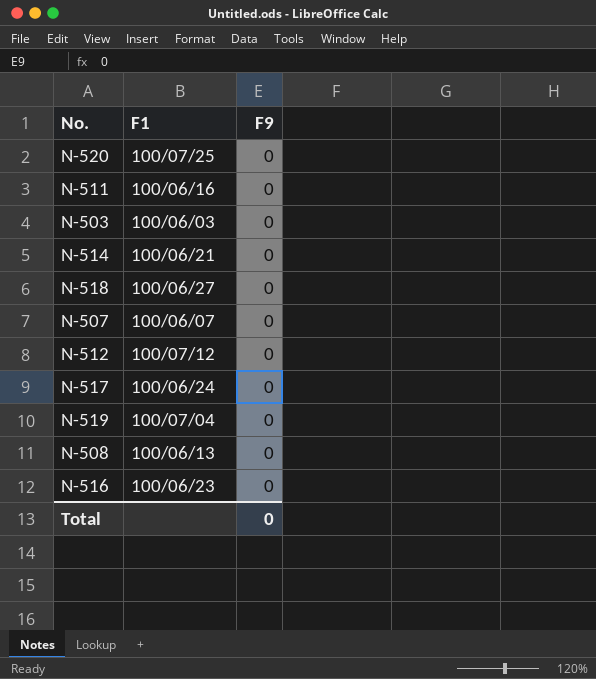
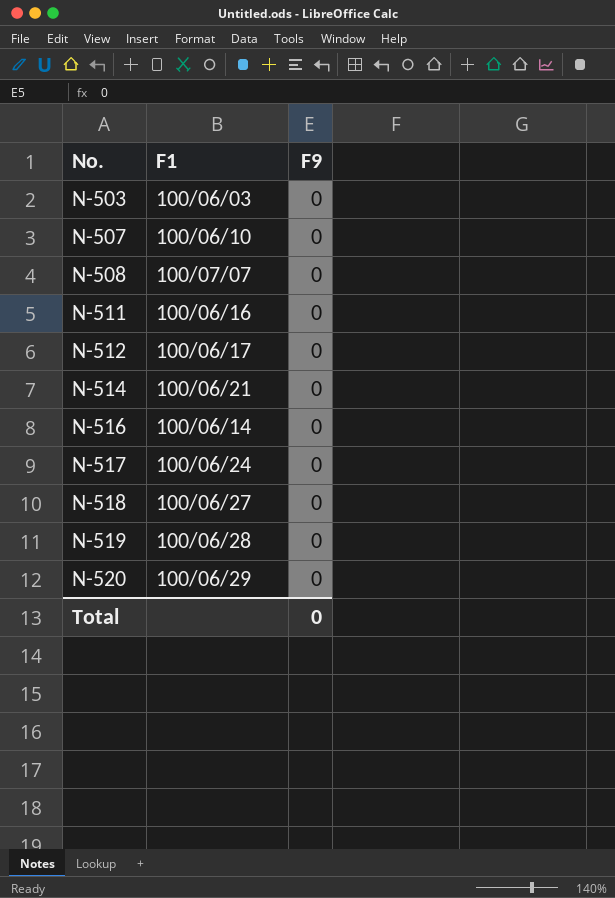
row order: none -> No. ascending
N-507 | F1: 100/06/07 -> 100/06/10
N-508 | F1: 100/06/13 -> 100/07/07
N-512 | F1: 100/07/12 -> 100/06/17
N-516 | F1: 100/06/23 -> 100/06/14
N-519 | F1: 100/07/04 -> 100/06/28
N-520 | F1: 100/07/25 -> 100/06/29

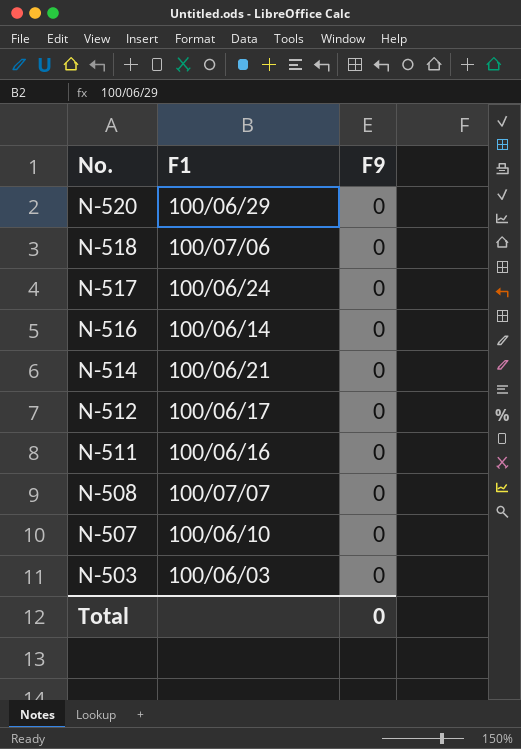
row order: No. ascending -> No. descending
row N-519: 100/06/28 | 0 -> none
N-518 | F1: 100/06/27 -> 100/07/06

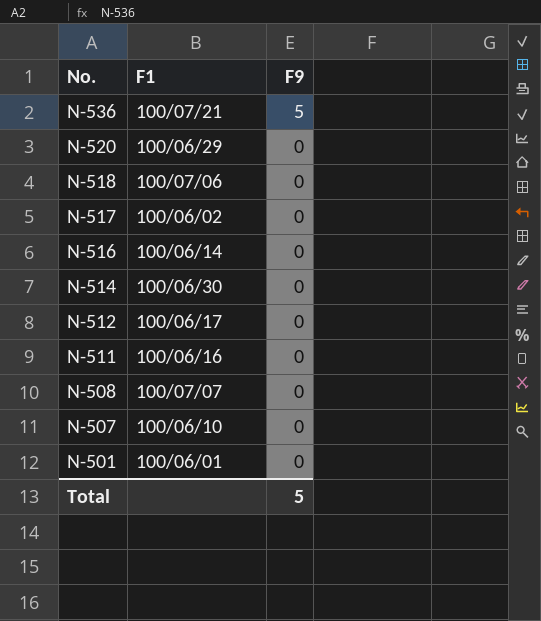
row N-503: 100/06/03 | 0 -> none
row N-536: none -> 100/07/21 | 5
N-517 | F1: 100/06/24 -> 100/06/02
N-514 | F1: 100/06/21 -> 100/06/30
row N-501: none -> 100/06/01 | 0
Total | F9: 0 -> 5

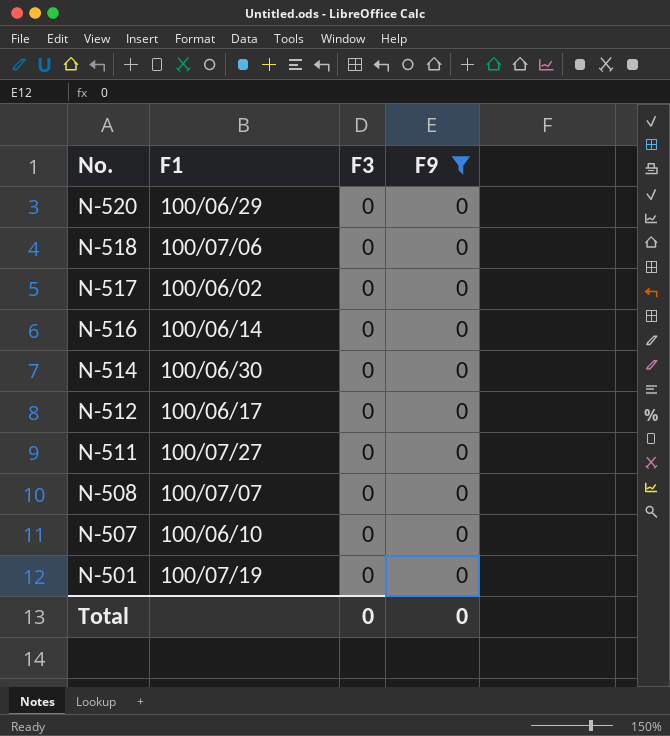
filter: none -> F9 = 0
column F3 | position: none -> 3
N-511 | F1: 100/06/16 -> 100/07/27
N-501 | F1: 100/06/01 -> 100/07/19
Total | F9: 5 -> 0

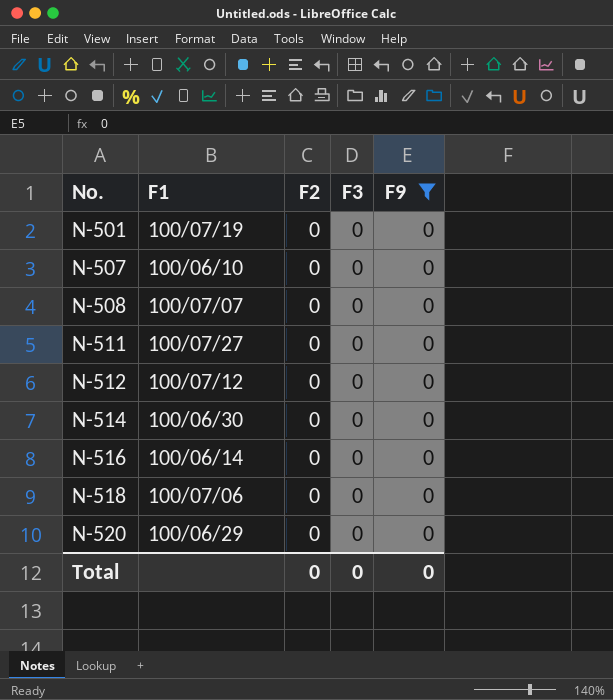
row order: No. descending -> No. ascending
column F2 | position: none -> 3
row N-517: 100/06/02 | 0 | 0 -> none
N-512 | F1: 100/06/17 -> 100/07/12

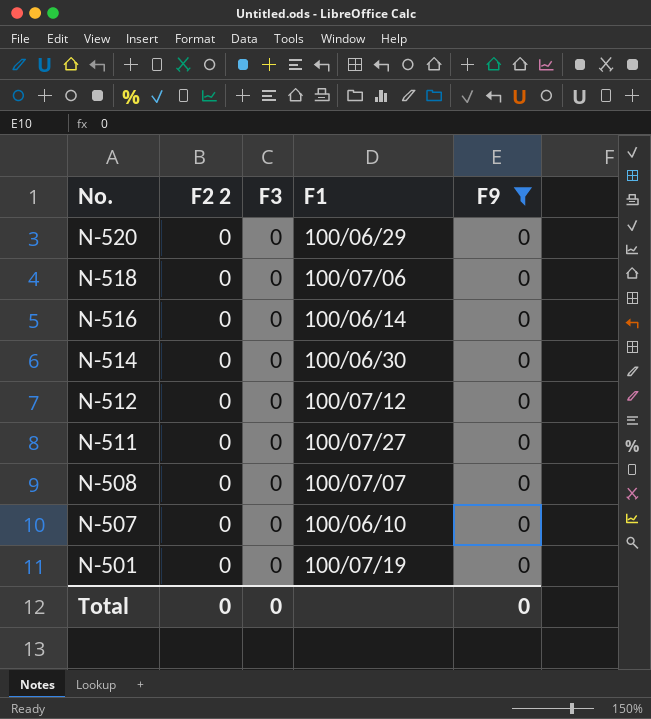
row order: No. ascending -> No. descending
column name: F2 -> F2 2
column F1 | position: 2 -> 4

